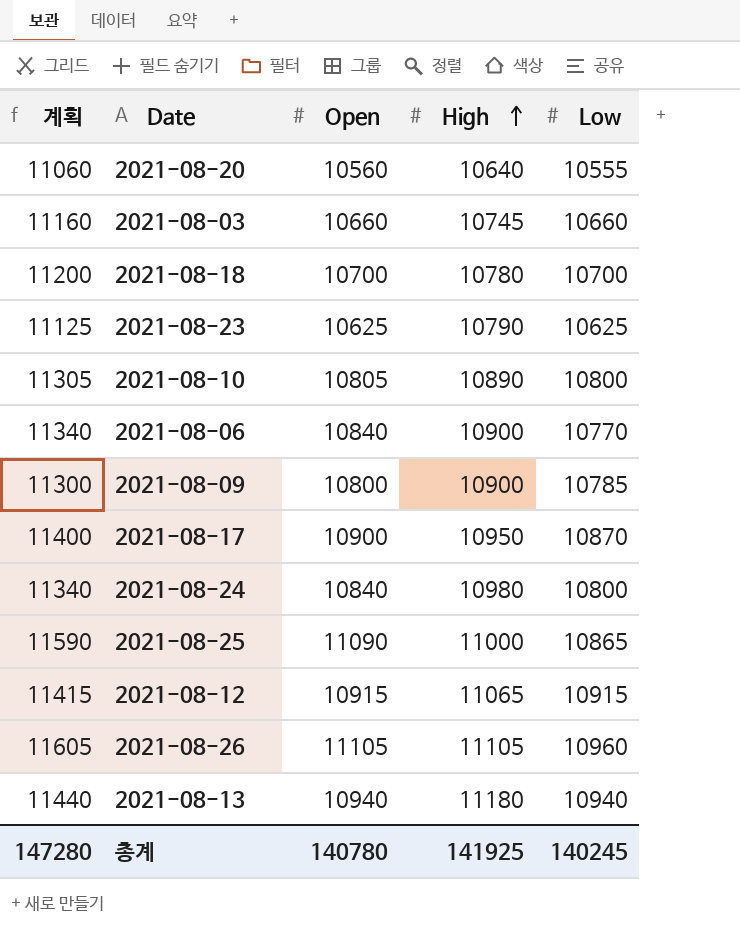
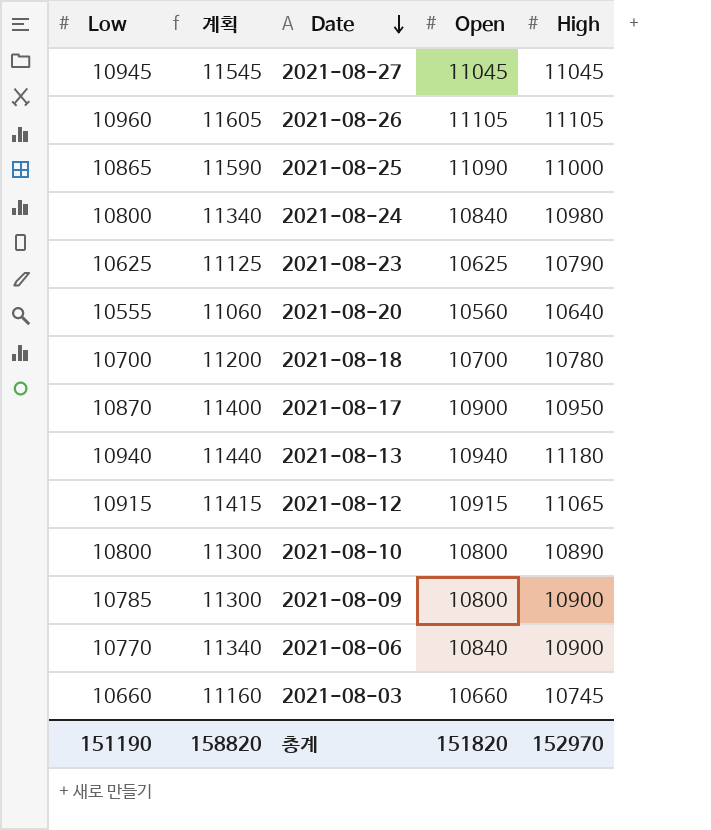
row order: High ascending -> Date descending
column Low | position: 5 -> 1
row 2021-08-27: none -> 10945 | 11545 | 11045 | 11045
2021-08-10 | 계획: 11305 -> 11300
2021-08-10 | Open: 10805 -> 10800
총계 | Low: 140245 -> 151190
총계 | 계획: 147280 -> 158820
총계 | Open: 140780 -> 151820
총계 | High: 141925 -> 152970

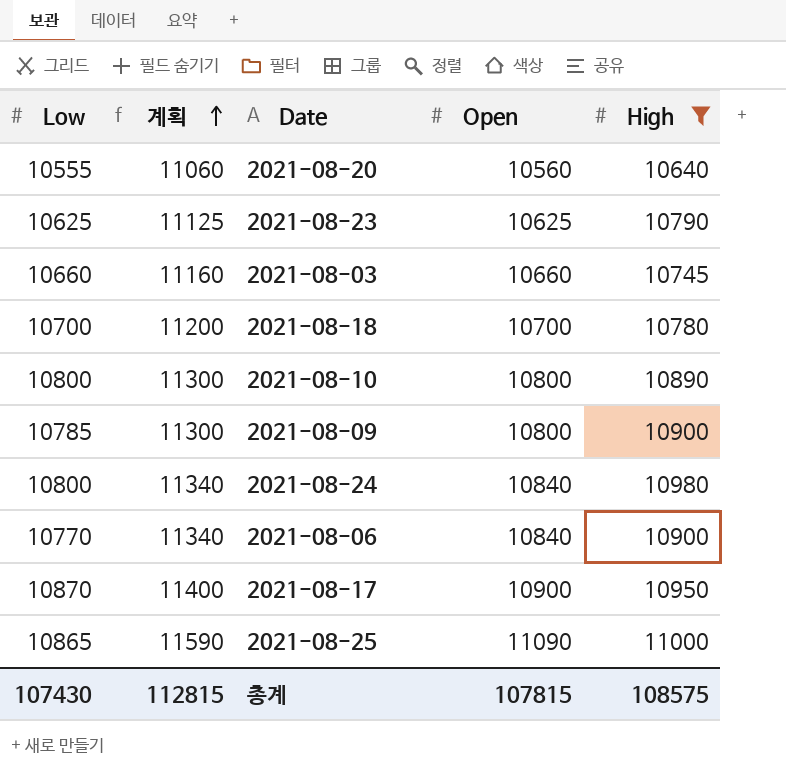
filter: none -> High <= 11000
row order: Date descending -> 계획 ascending
총계 | Low: 151190 -> 107430
총계 | 계획: 158820 -> 112815
총계 | Open: 151820 -> 107815
총계 | High: 152970 -> 108575

